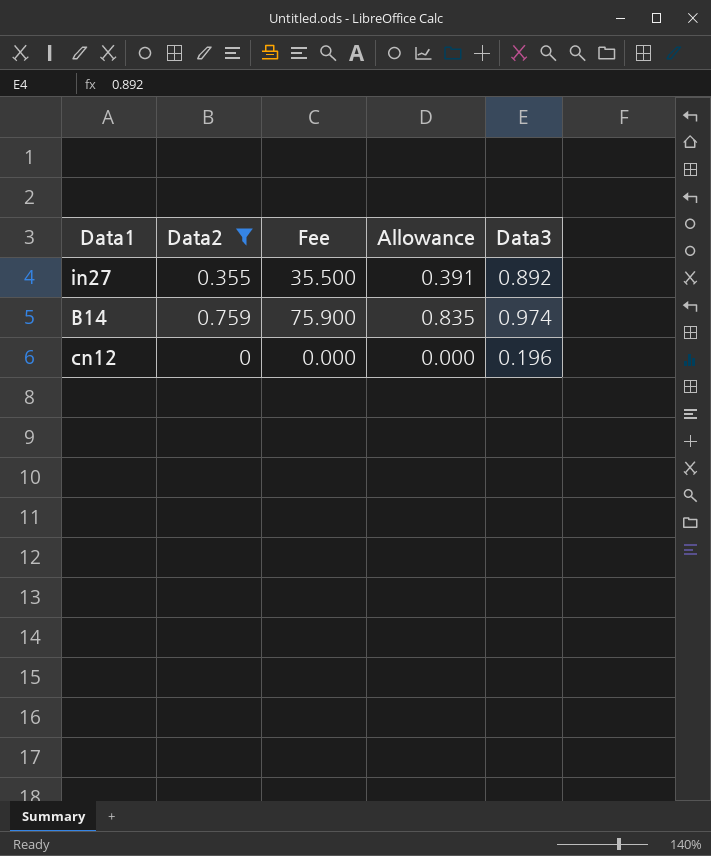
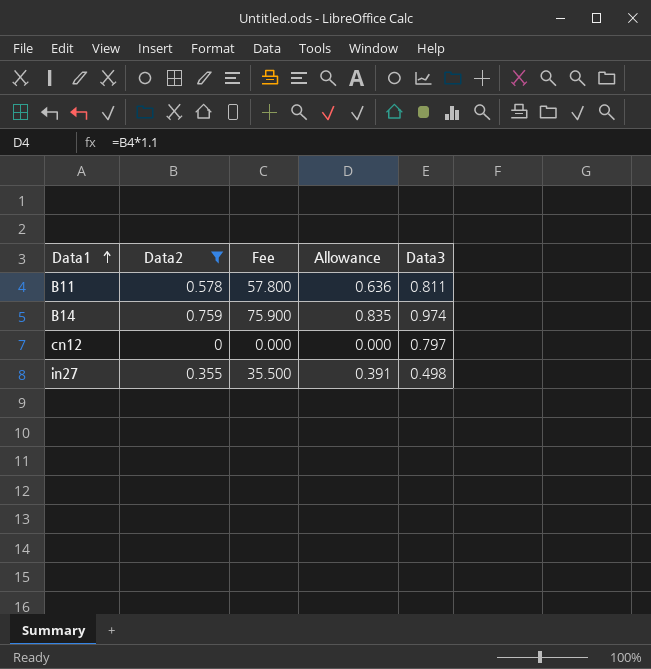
row order: none -> Data1 ascending
row B11: none -> 0.578 | 57.800 | 0.636 | 0.811
cn12 | Data3: 0.196 -> 0.797
in27 | Data3: 0.892 -> 0.498

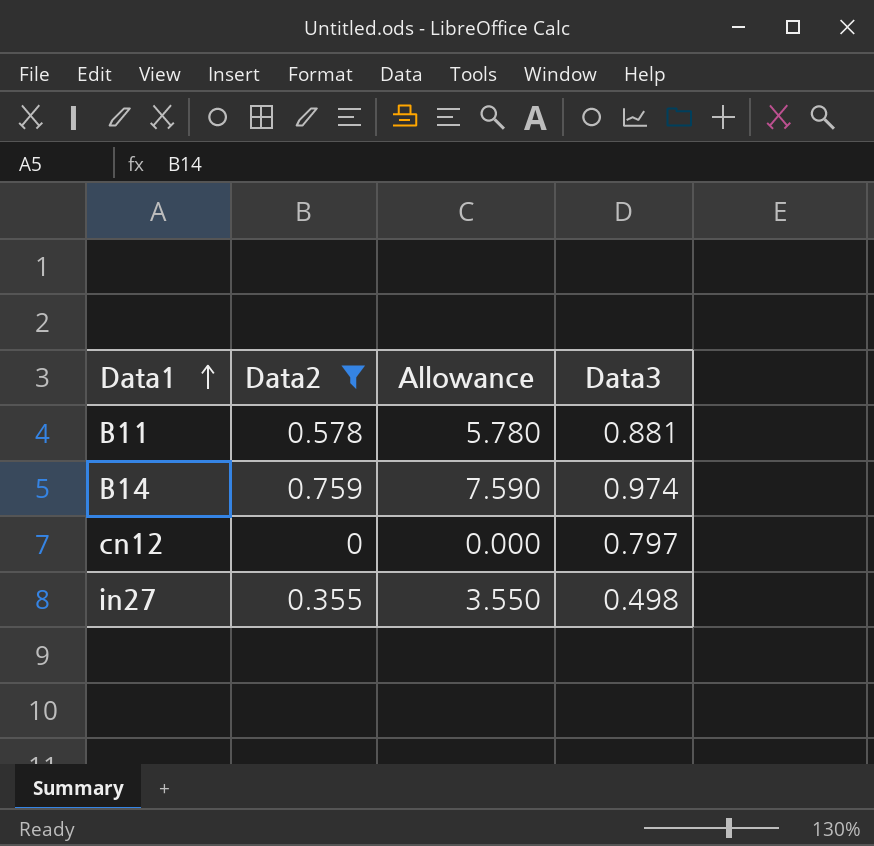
column Fee | formula: [Data2] * 100 -> none
column Allowance | formula: [Data2] * 1.1 -> [Data2] * 10
B11 | Data3: 0.811 -> 0.881

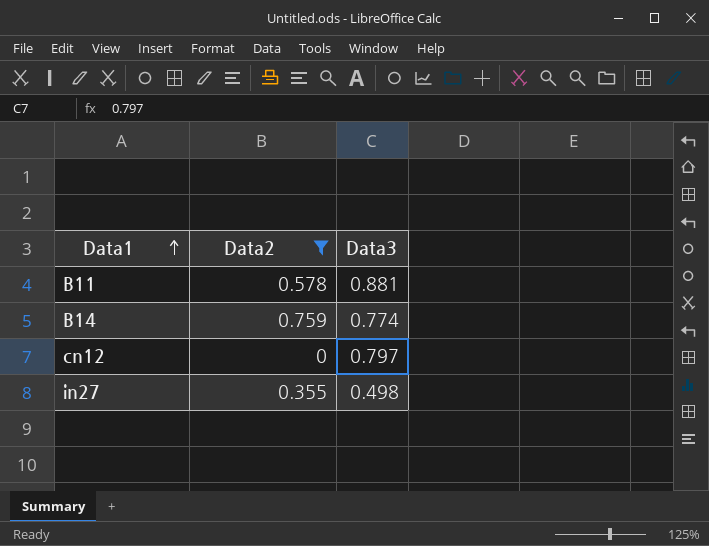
column Allowance | formula: [Data2] * 10 -> none
B14 | Data3: 0.974 -> 0.774

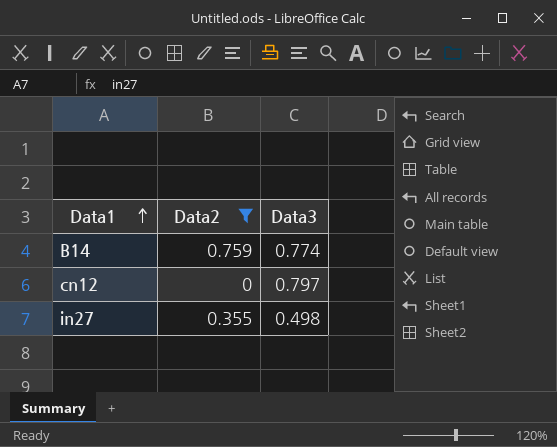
row B11: 0.578 | 0.881 -> none

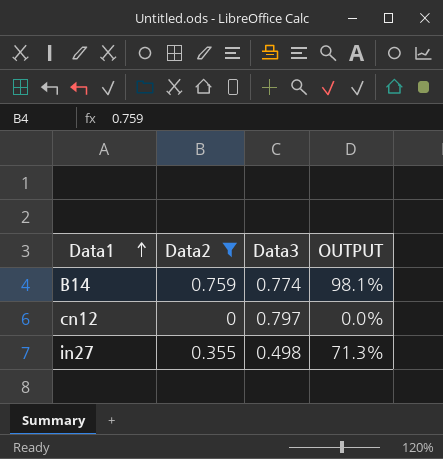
column OUTPUT | formula: none -> [Data2] / [Data3]

